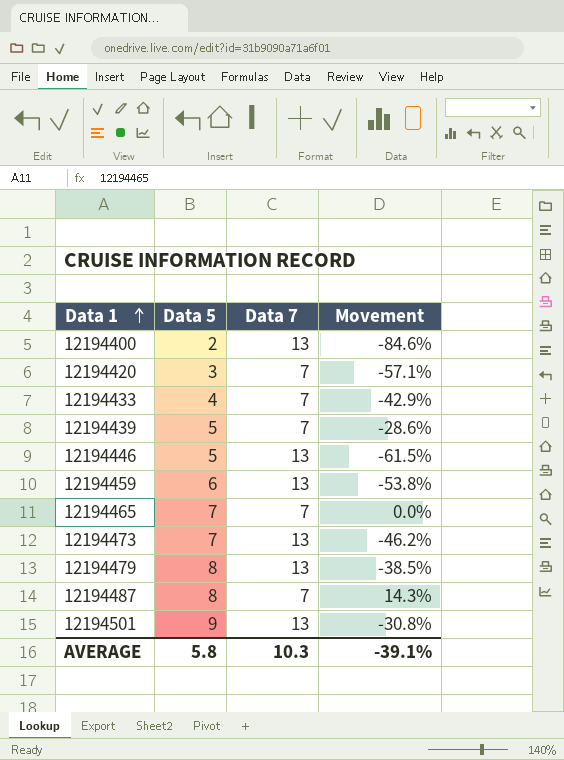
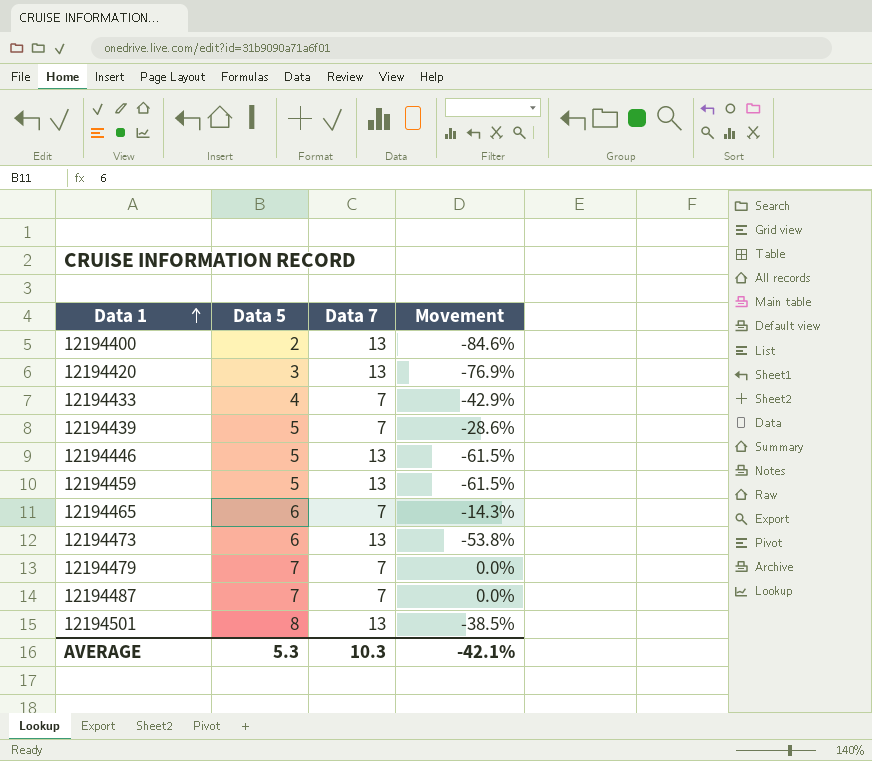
12194420 | Data 7: 7 -> 13
12194420 | Movement: -57.1% -> -76.9%
12194459 | Data 5: 6 -> 5
12194459 | Movement: -53.8% -> -61.5%
12194465 | Data 5: 7 -> 6
12194465 | Movement: 0.0% -> -14.3%
12194473 | Data 5: 7 -> 6
12194473 | Movement: -46.2% -> -53.8%
12194479 | Data 5: 8 -> 7
12194479 | Data 7: 13 -> 7
12194479 | Movement: -38.5% -> 0.0%
12194487 | Data 5: 8 -> 7
12194487 | Movement: 14.3% -> 0.0%
12194501 | Data 5: 9 -> 8
12194501 | Movement: -30.8% -> -38.5%
AVERAGE | Data 5: 5.8 -> 5.3
AVERAGE | Movement: -39.1% -> -42.1%

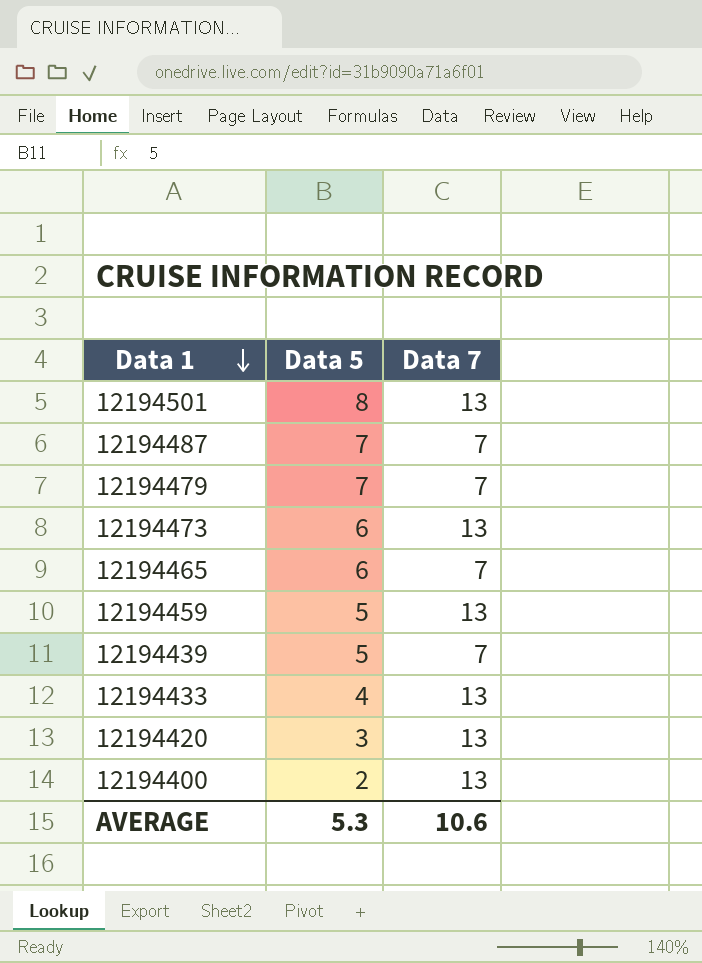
row order: Data 1 ascending -> Data 1 descending
column Movement | formula: ([Data 5] - [Data 7]) / [Data 7] -> none
row 12194446: 5 | 13 | -61.5% -> none
12194433 | Data 7: 7 -> 13
AVERAGE | Data 7: 10.3 -> 10.6

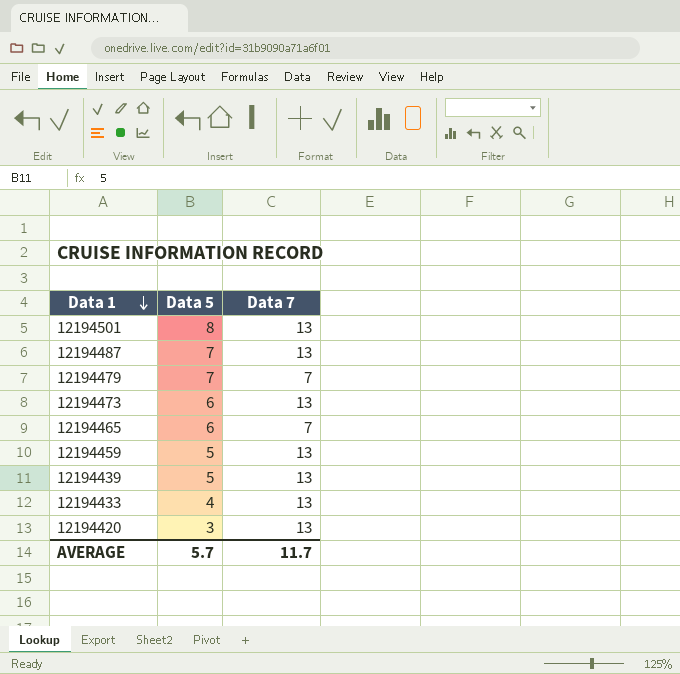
row 12194400: 2 | 13 -> none
12194487 | Data 7: 7 -> 13
12194439 | Data 7: 7 -> 13
AVERAGE | Data 5: 5.3 -> 5.7
AVERAGE | Data 7: 10.6 -> 11.7

